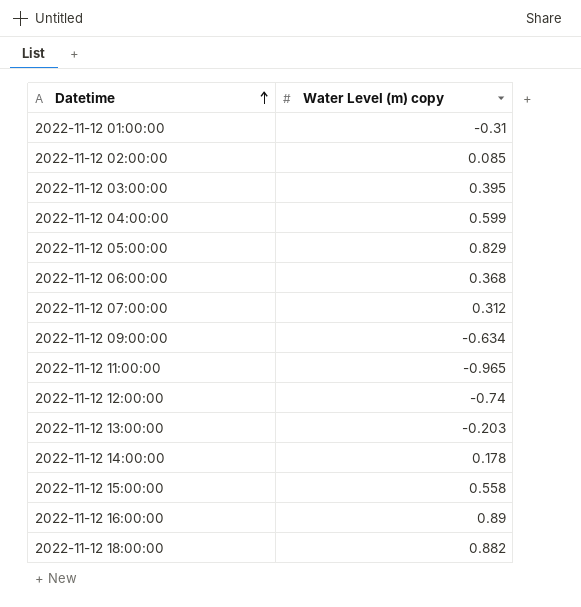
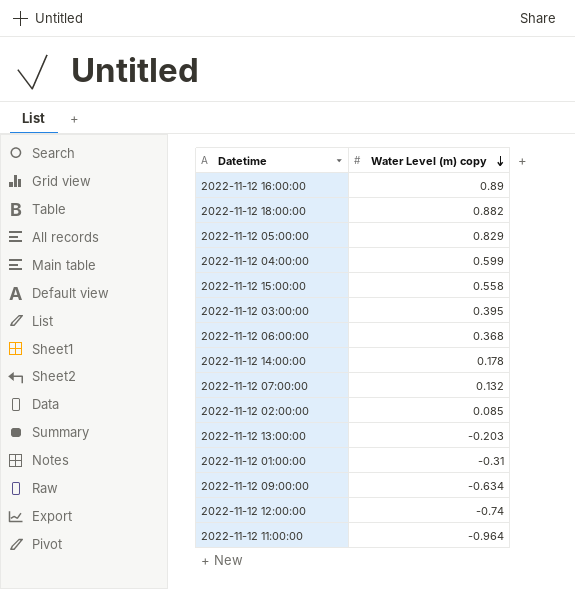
row order: Datetime ascending -> Water Level (m) copy descending
2022-11-12 07:00:00 | Water Level (m) copy: 0.312 -> 0.132
2022-11-12 11:00:00 | Water Level (m) copy: -0.965 -> -0.964

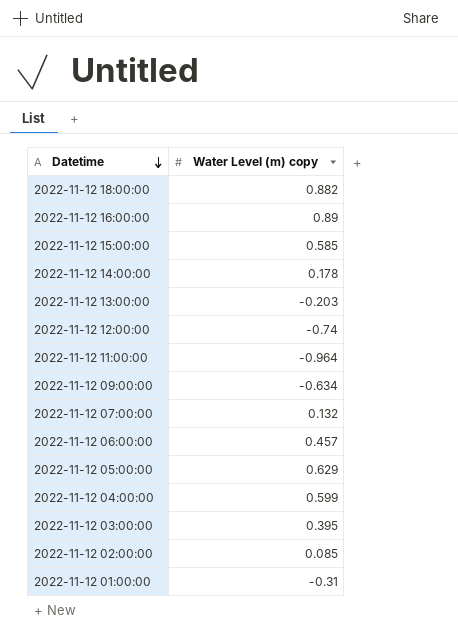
row order: Water Level (m) copy descending -> Datetime descending
2022-11-12 15:00:00 | Water Level (m) copy: 0.558 -> 0.585
2022-11-12 06:00:00 | Water Level (m) copy: 0.368 -> 0.457
2022-11-12 05:00:00 | Water Level (m) copy: 0.829 -> 0.629

